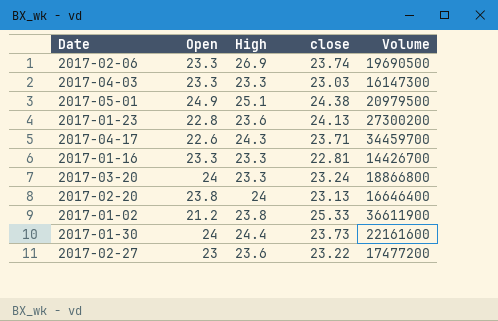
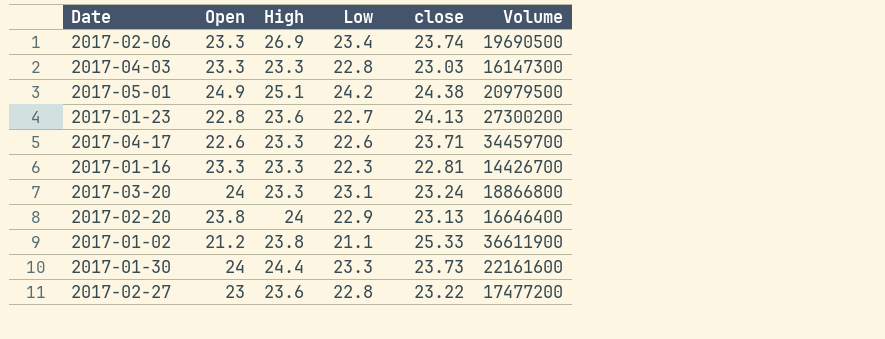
column Low | position: none -> 4
2017-04-17 | High: 24.3 -> 23.3

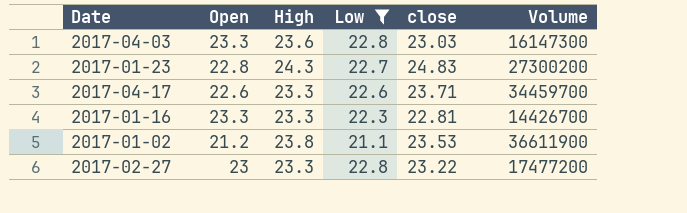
filter: none -> Low <= 22.8
2017-04-03 | High: 23.3 -> 23.6
2017-01-23 | High: 23.6 -> 24.3
2017-01-23 | close: 24.13 -> 24.83
2017-01-02 | close: 25.33 -> 23.53
2017-02-27 | High: 23.6 -> 23.3

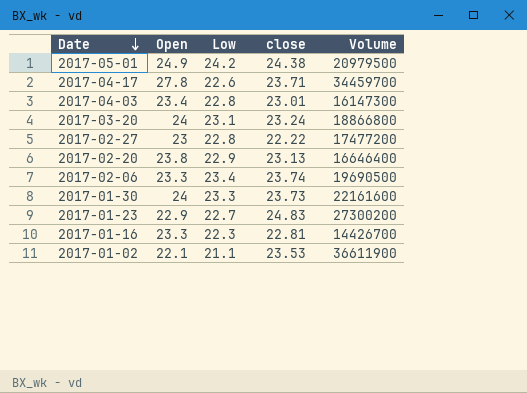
filter: Low <= 22.8 -> none
row order: none -> Date descending
column High | position: 3 -> none
2017-04-17 | Open: 22.6 -> 27.8
2017-04-03 | Open: 23.3 -> 23.4
2017-04-03 | close: 23.03 -> 23.01
2017-02-27 | close: 23.22 -> 22.22
2017-01-23 | Open: 22.8 -> 22.9
2017-01-02 | Open: 21.2 -> 22.1

